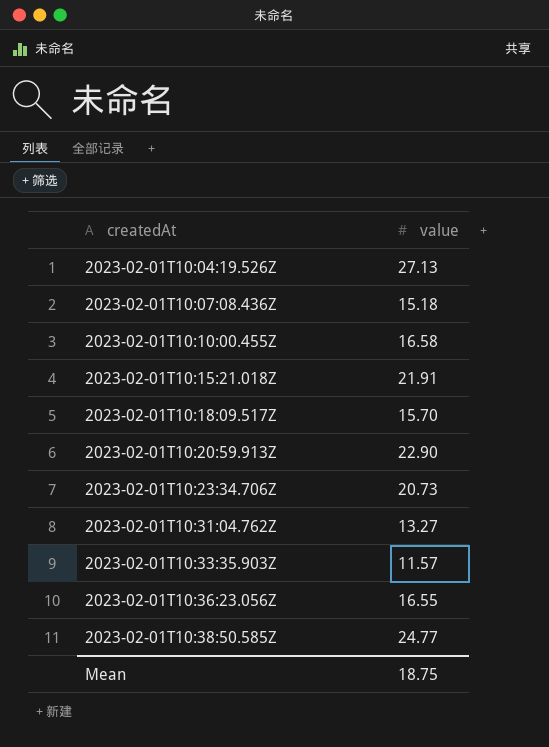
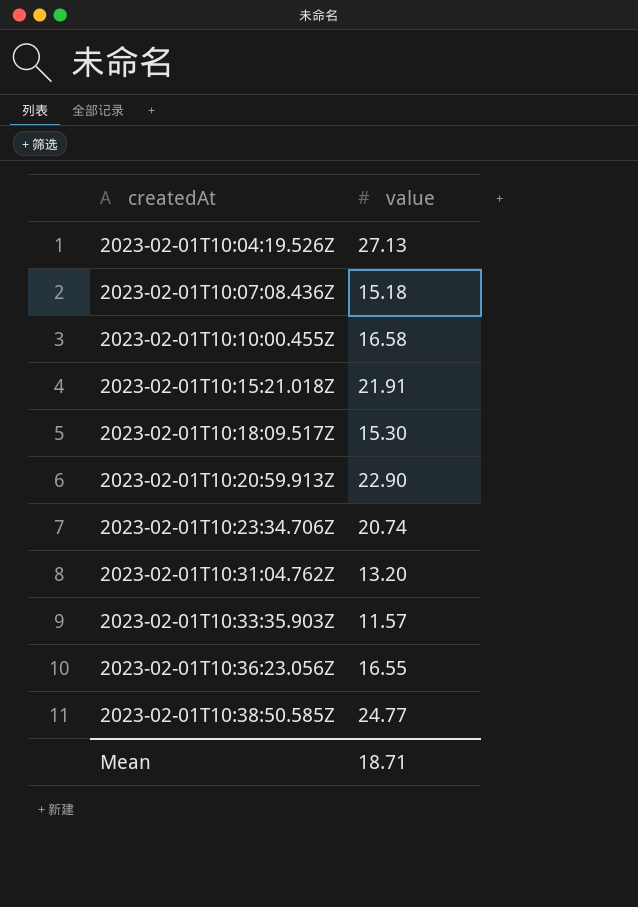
2023-02-01T10:18:09.517Z | value: 15.70 -> 15.30
2023-02-01T10:23:34.706Z | value: 20.73 -> 20.74
2023-02-01T10:31:04.762Z | value: 13.27 -> 13.20
Mean | value: 18.75 -> 18.71

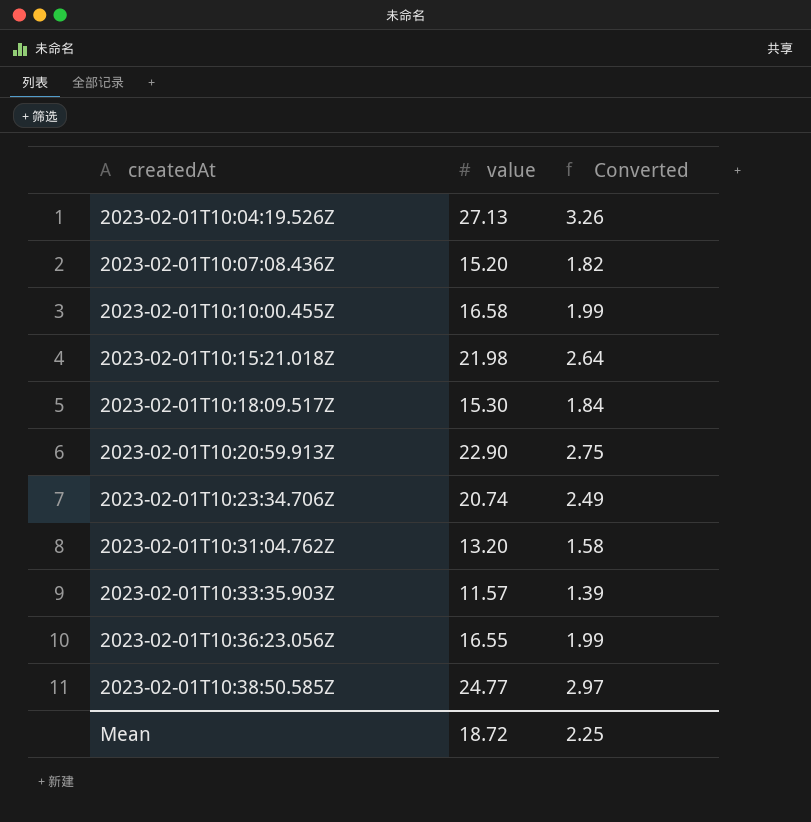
column Converted | formula: none -> [value] * 0.12
2023-02-01T10:07:08.436Z | value: 15.18 -> 15.20
2023-02-01T10:15:21.018Z | value: 21.91 -> 21.98
Mean | value: 18.71 -> 18.72

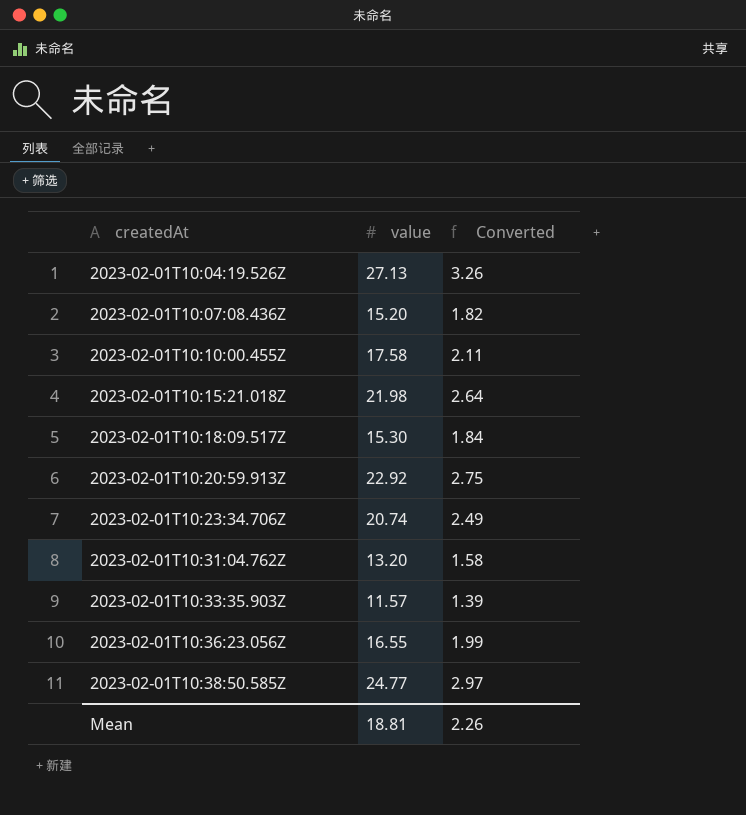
2023-02-01T10:10:00.455Z | value: 16.58 -> 17.58
2023-02-01T10:10:00.455Z | Converted: 1.99 -> 2.11
2023-02-01T10:20:59.913Z | value: 22.90 -> 22.92
Mean | value: 18.72 -> 18.81
Mean | Converted: 2.25 -> 2.26

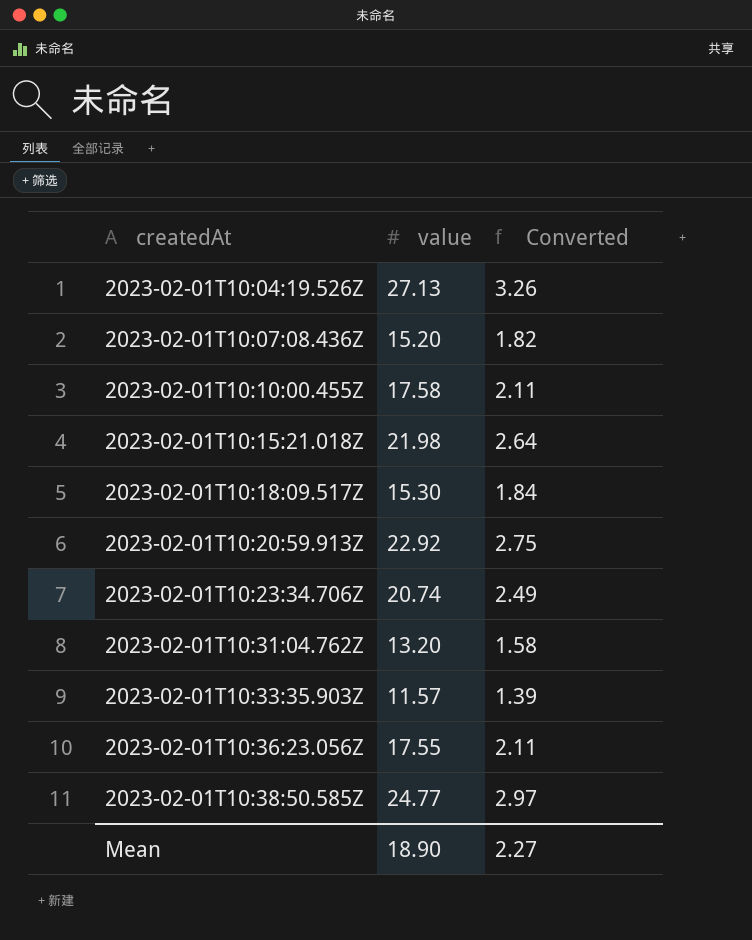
2023-02-01T10:36:23.056Z | value: 16.55 -> 17.55
2023-02-01T10:36:23.056Z | Converted: 1.99 -> 2.11
Mean | value: 18.81 -> 18.90
Mean | Converted: 2.26 -> 2.27

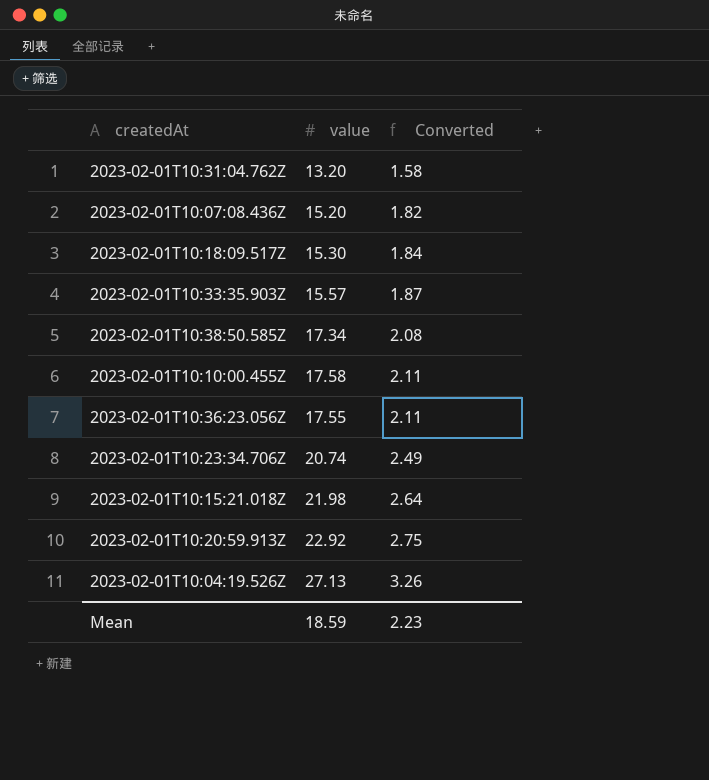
row order: createdAt ascending -> Converted ascending
2023-02-01T10:33:35.903Z | value: 11.57 -> 15.57
2023-02-01T10:33:35.903Z | Converted: 1.39 -> 1.87
2023-02-01T10:38:50.585Z | value: 24.77 -> 17.34
2023-02-01T10:38:50.585Z | Converted: 2.97 -> 2.08
Mean | value: 18.90 -> 18.59
Mean | Converted: 2.27 -> 2.23

